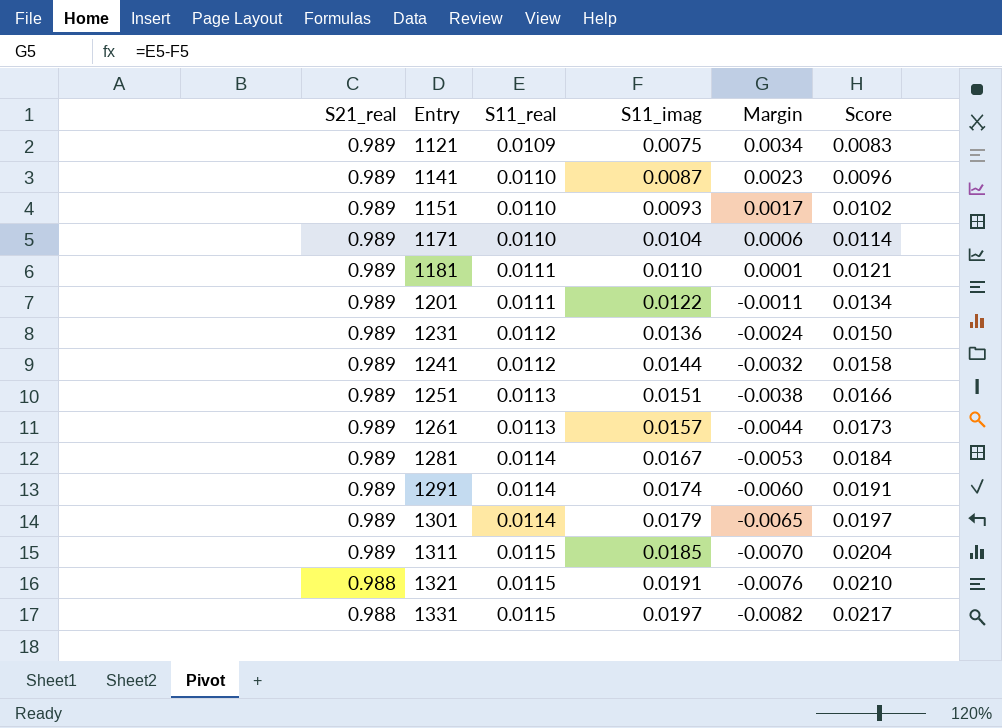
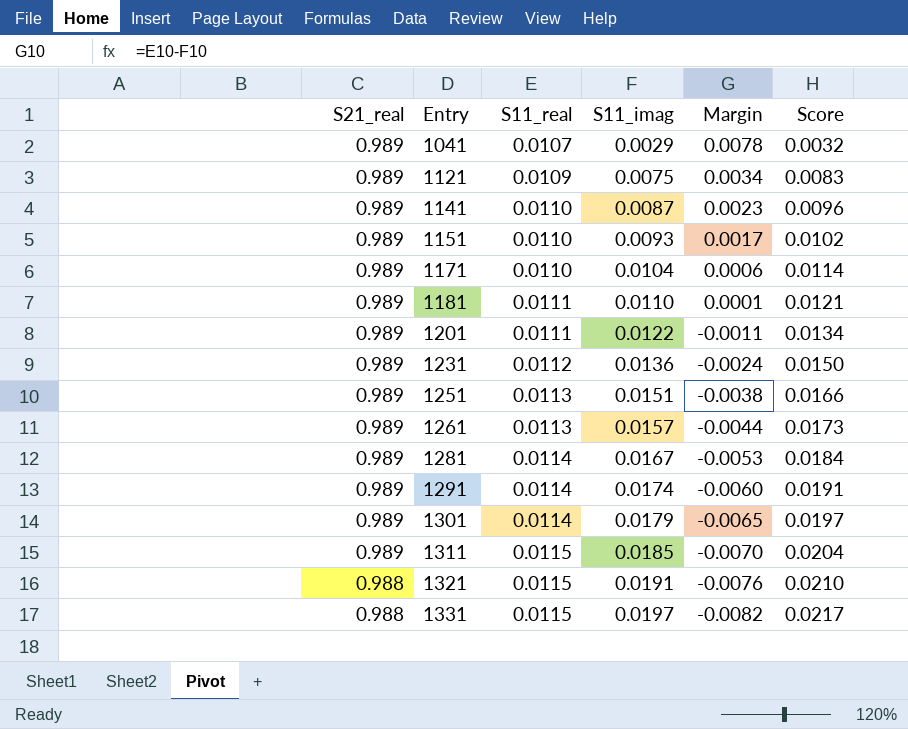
row 1241: 0.989 | 0.0112 | 0.0144 | -0.0032 | 0.0158 -> none
row 1041: none -> 0.989 | 0.0107 | 0.0029 | 0.0078 | 0.0032

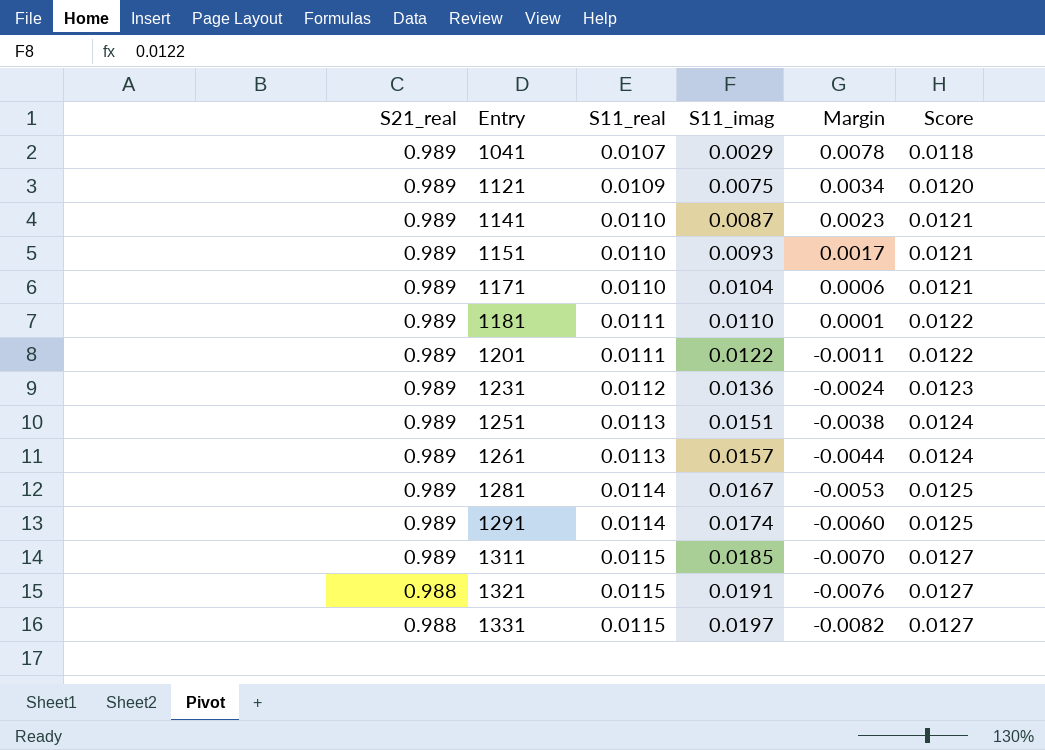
column Score | formula: [S11_imag] * 1.1 -> [S11_real] * 1.1
row 1301: 0.989 | 0.0114 | 0.0179 | -0.0065 | 0.0197 -> none

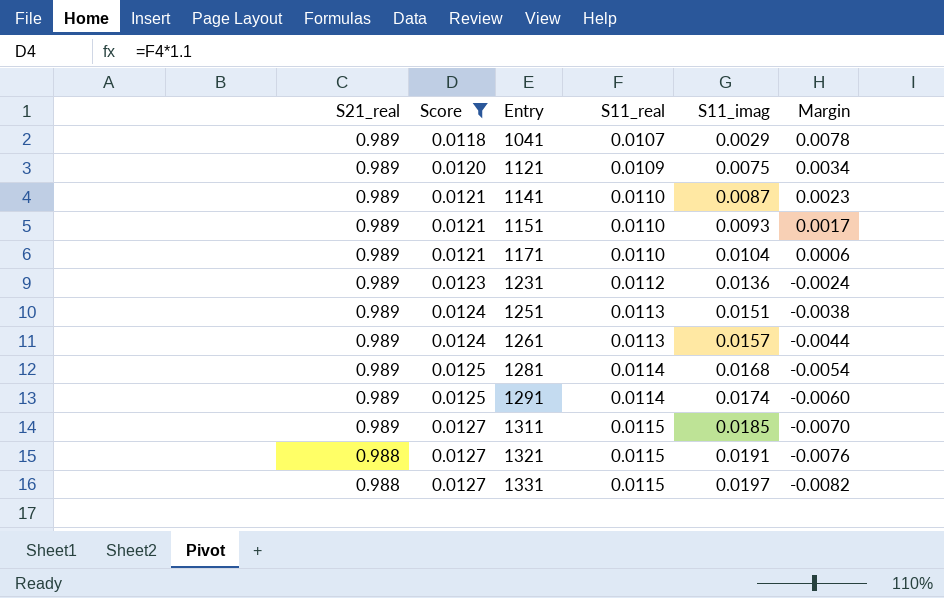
filter: none -> Score != 0.0122
column Score | position: 6 -> 2
1281 | S11_imag: 0.0167 -> 0.0168
1281 | Margin: -0.0053 -> -0.0054

